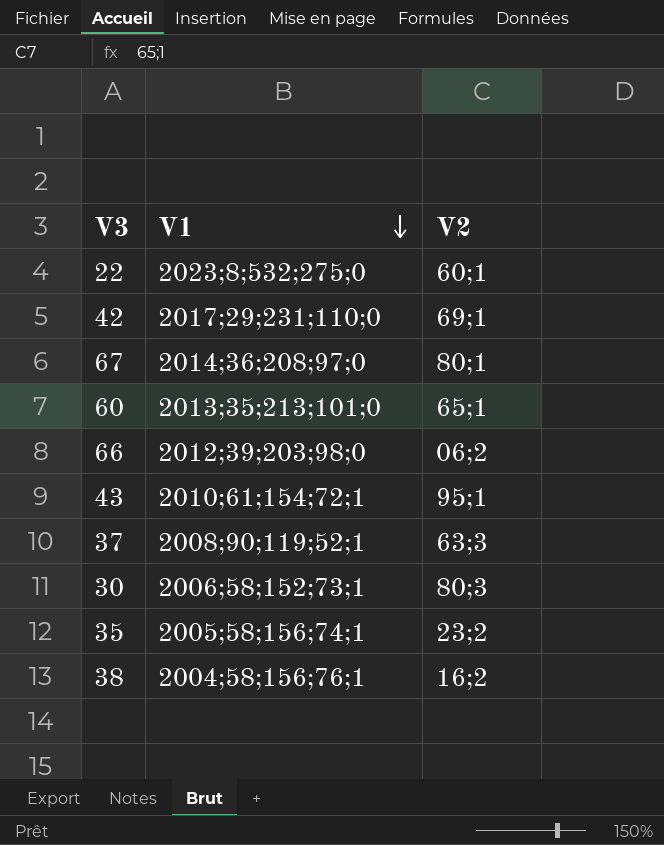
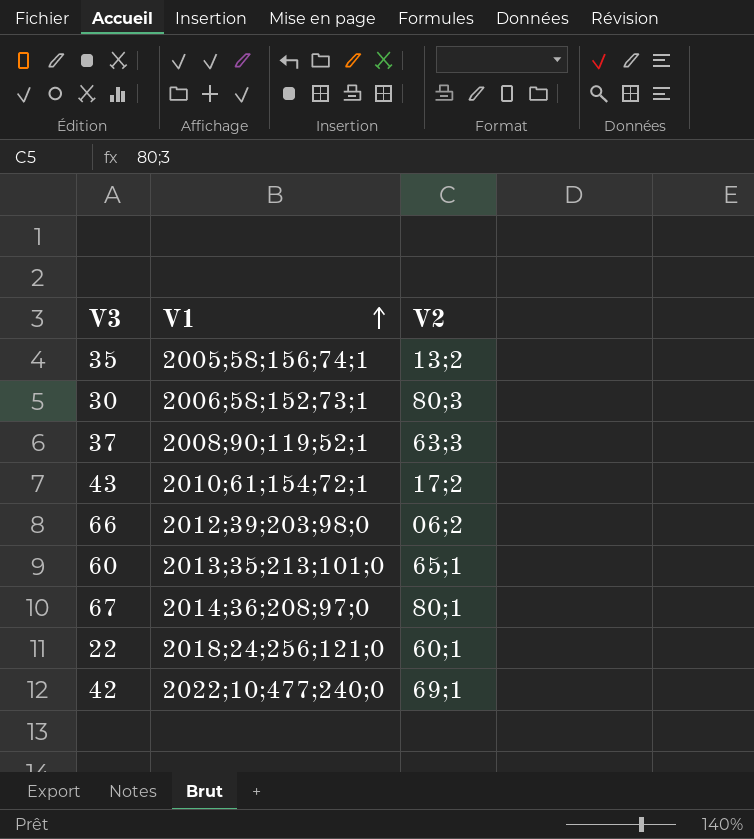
row order: V1 descending -> V1 ascending
row 38: 2004;58;156;76;1 | 16;2 -> none
35 | V2: 23;2 -> 13;2
43 | V2: 95;1 -> 17;2
22 | V1: 2023;8;532;275;0 -> 2018;24;256;121;0
42 | V1: 2017;29;231;110;0 -> 2022;10;477;240;0

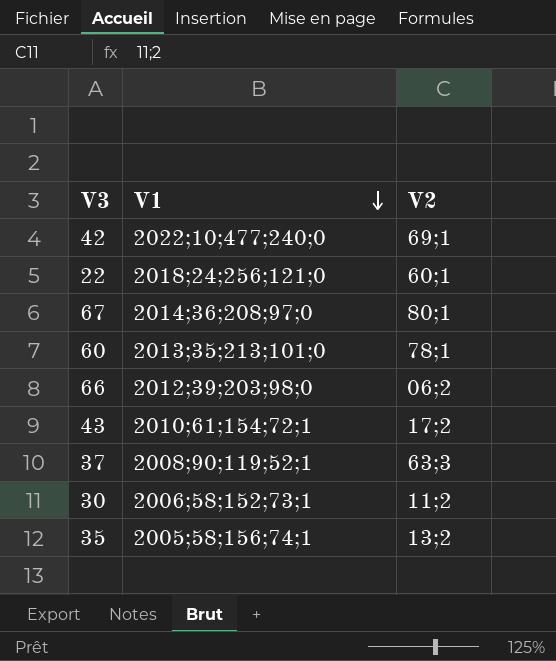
row order: V1 ascending -> V1 descending
60 | V2: 65;1 -> 78;1
30 | V2: 80;3 -> 11;2

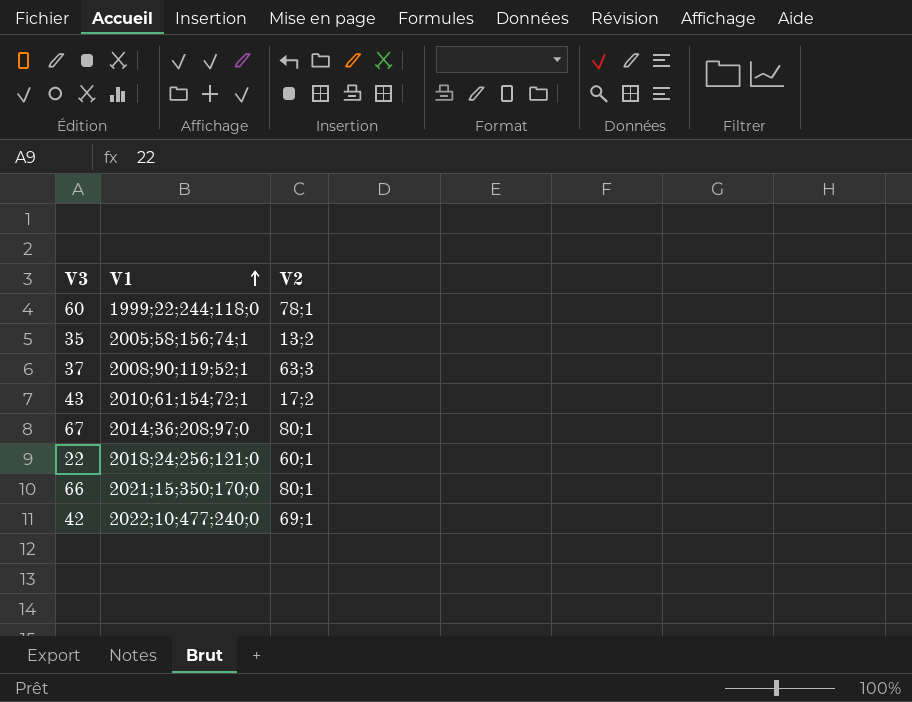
row order: V1 descending -> V1 ascending
row 30: 2006;58;152;73;1 | 11;2 -> none
60 | V1: 2013;35;213;101;0 -> 1999;22;244;118;0
66 | V1: 2012;39;203;98;0 -> 2021;15;350;170;0
66 | V2: 06;2 -> 80;1

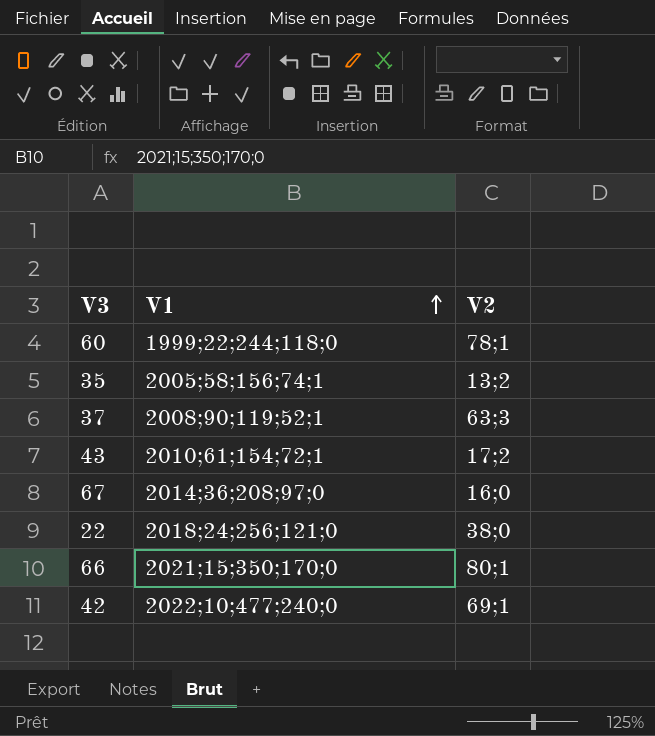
67 | V2: 80;1 -> 16;0
22 | V2: 60;1 -> 38;0

